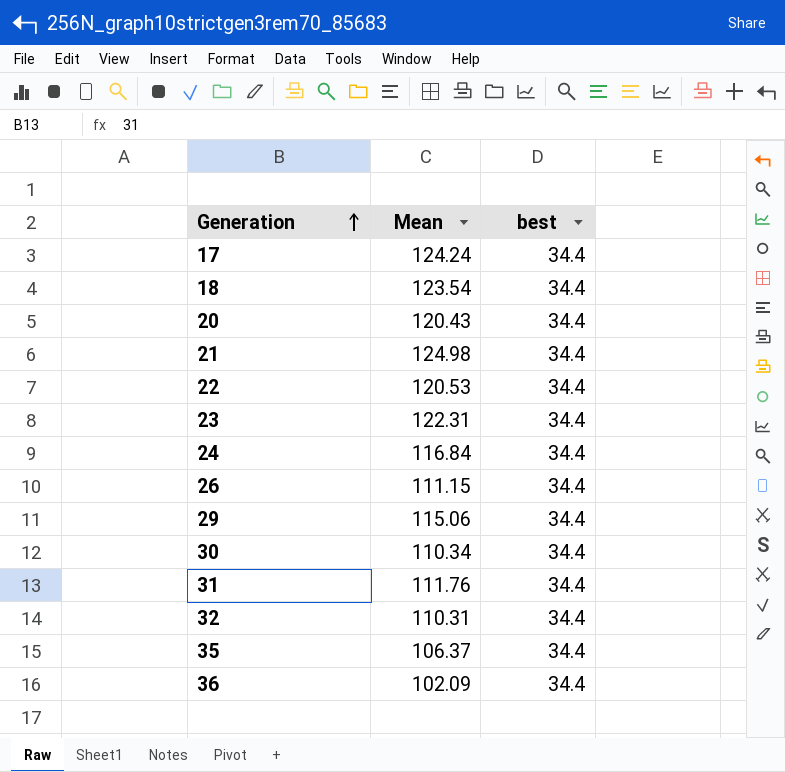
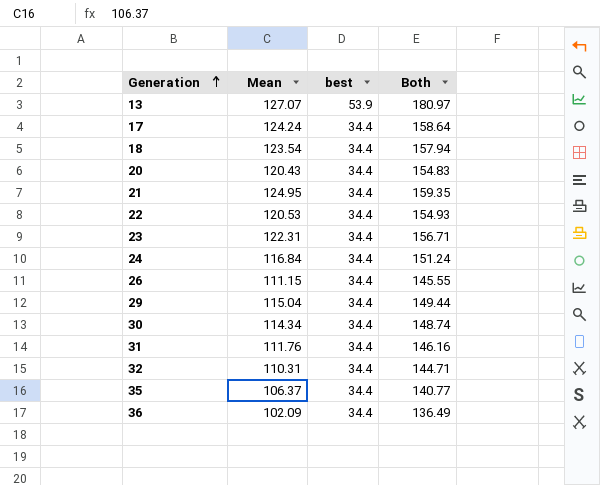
column Both | formula: none -> [Mean] + [best]
row 13: none -> 127.07 | 53.9 | 180.97
21 | Mean: 124.98 -> 124.95
29 | Mean: 115.06 -> 115.04
30 | Mean: 110.34 -> 114.34

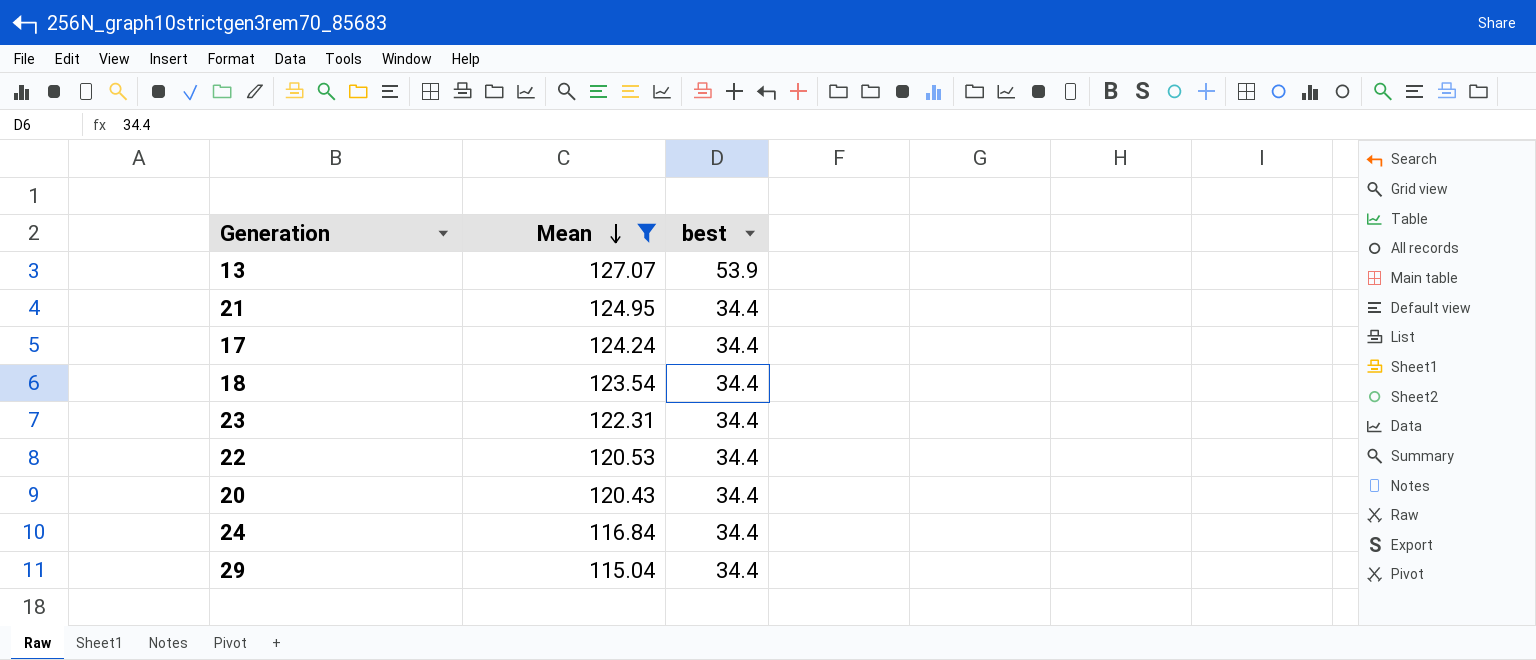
filter: none -> Mean >= 115.04
row order: Generation ascending -> Mean descending
column Both | formula: [Mean] + [best] -> none

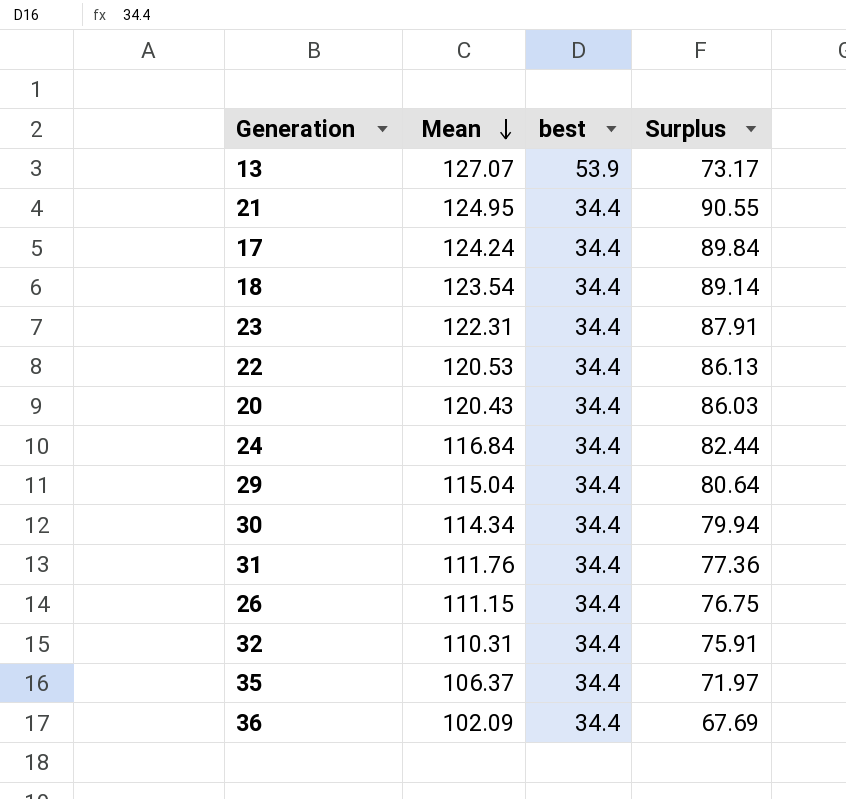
filter: Mean >= 115.04 -> none
column Surplus | formula: none -> [Mean] - [best]

